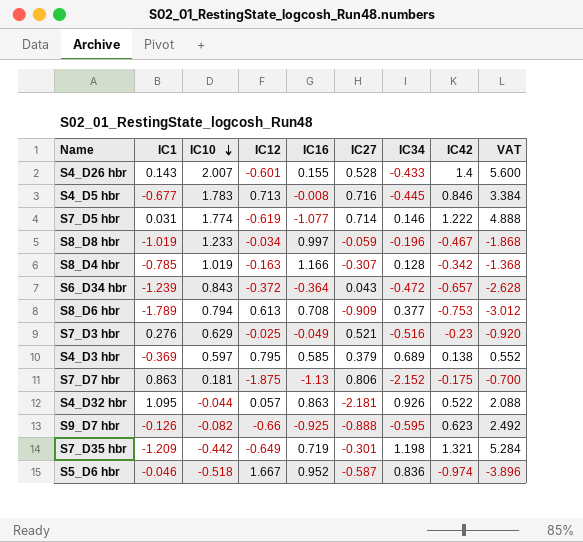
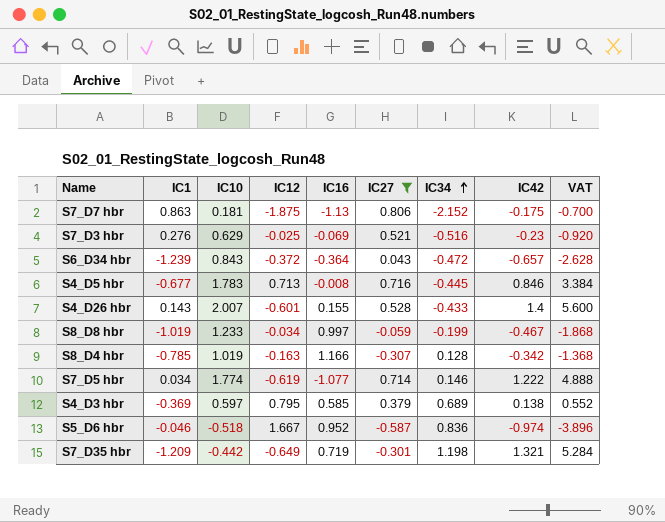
filter: none -> IC27 >= -0.587
row order: IC10 descending -> IC34 ascending
S7_D3 hbr | IC16: -0.049 -> -0.069
S8_D8 hbr | IC34: -0.196 -> -0.199
S7_D5 hbr | IC1: 0.031 -> 0.034

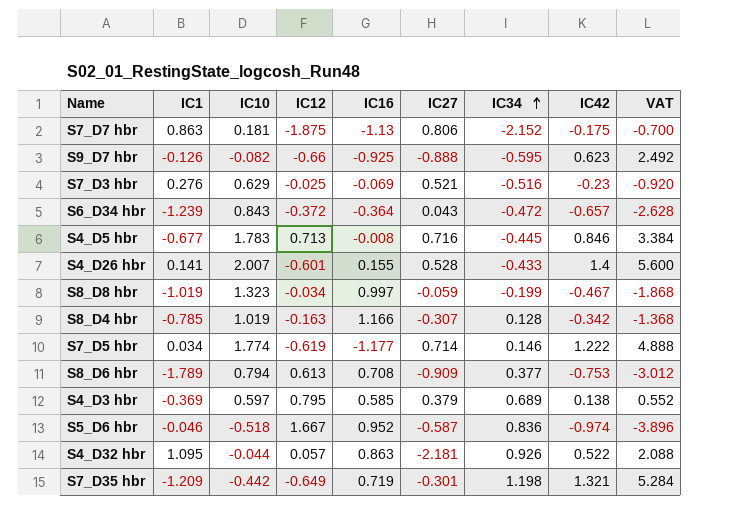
filter: IC27 >= -0.587 -> none
S4_D26 hbr | IC1: 0.143 -> 0.141
S8_D8 hbr | IC10: 1.233 -> 1.323
S7_D5 hbr | IC16: -1.077 -> -1.177

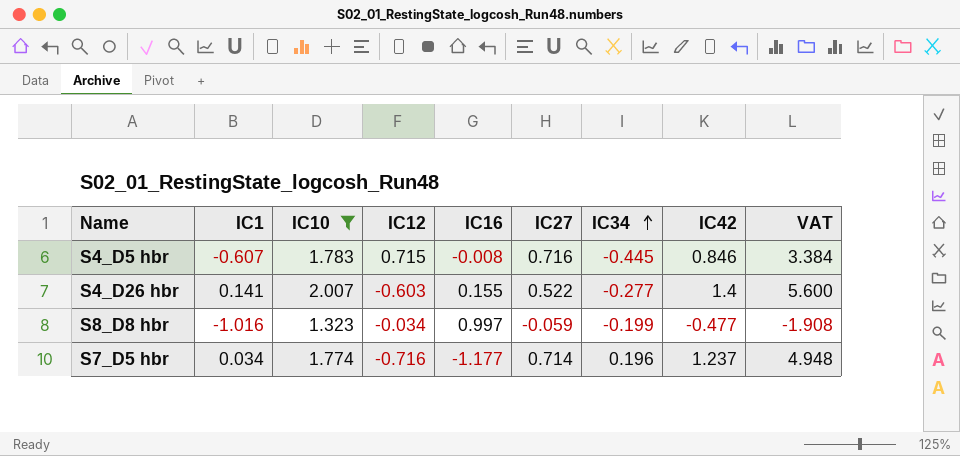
filter: none -> IC10 >= 1.323
S4_D5 hbr | IC1: -0.677 -> -0.607
S4_D5 hbr | IC12: 0.713 -> 0.715
S4_D26 hbr | IC12: -0.601 -> -0.603
S4_D26 hbr | IC27: 0.528 -> 0.522
S4_D26 hbr | IC34: -0.433 -> -0.277
S8_D8 hbr | IC1: -1.019 -> -1.016
S8_D8 hbr | IC42: -0.467 -> -0.477
S8_D8 hbr | VAT: -1.868 -> -1.908
S7_D5 hbr | IC12: -0.619 -> -0.716
S7_D5 hbr | IC34: 0.146 -> 0.196
S7_D5 hbr | IC42: 1.222 -> 1.237
S7_D5 hbr | VAT: 4.888 -> 4.948

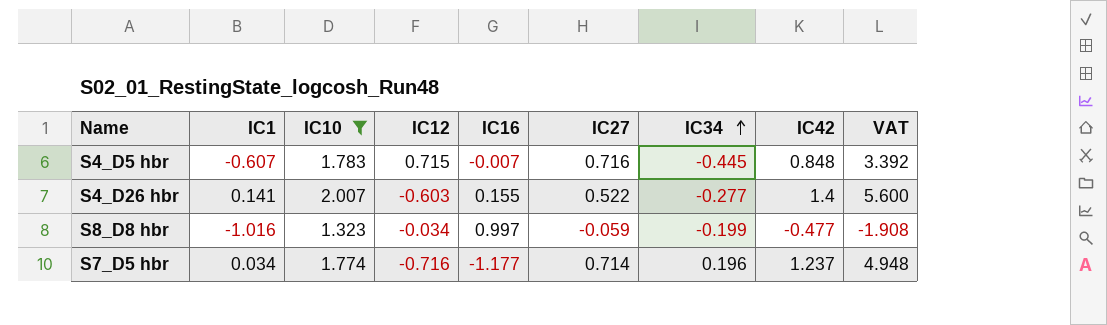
S4_D5 hbr | IC16: -0.008 -> -0.007
S4_D5 hbr | IC42: 0.846 -> 0.848
S4_D5 hbr | VAT: 3.384 -> 3.392

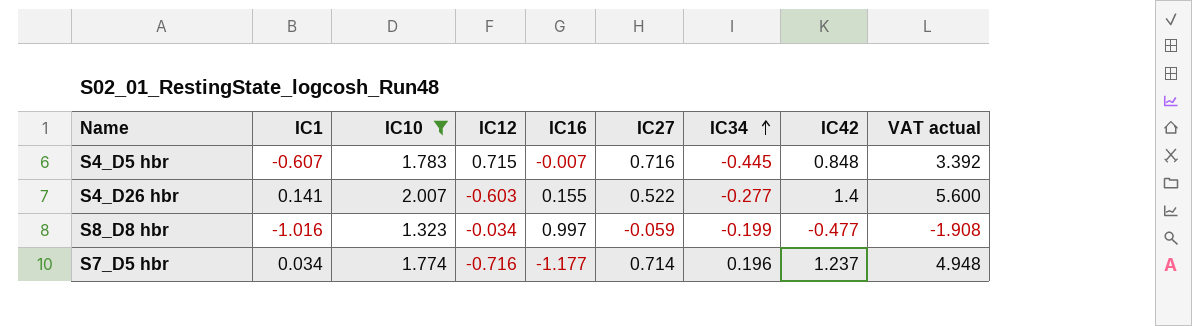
column name: VAT -> VAT actual

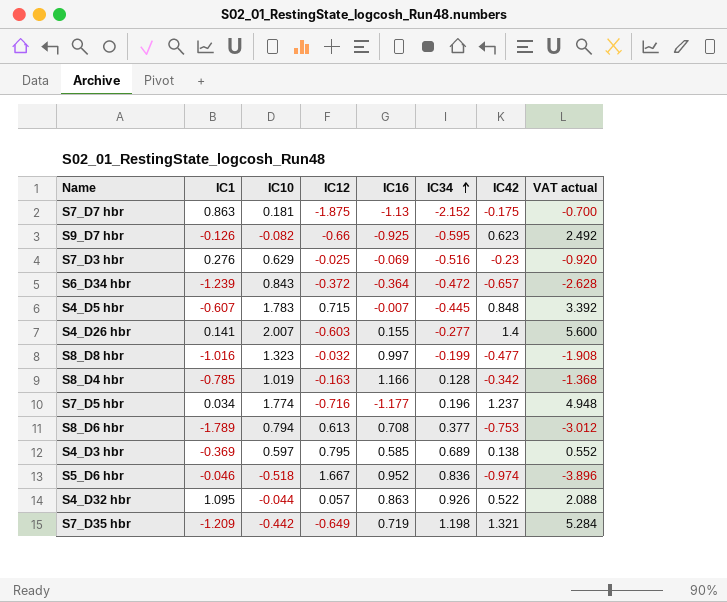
filter: IC10 >= 1.323 -> none
column IC27 | position: 6 -> none
S8_D8 hbr | IC12: -0.034 -> -0.032

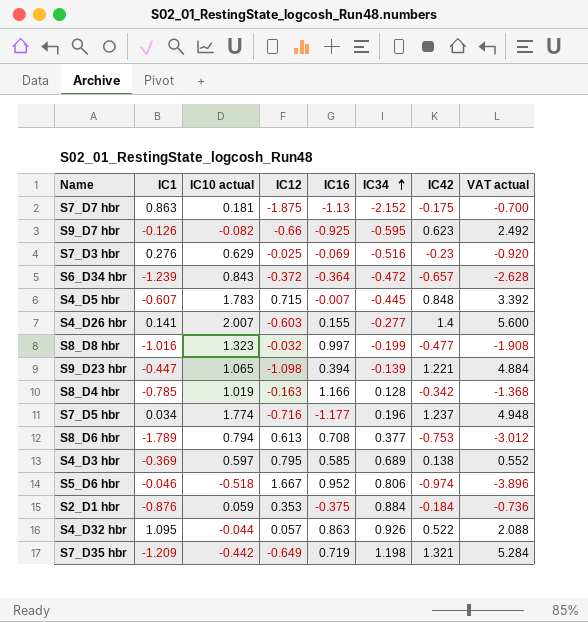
column name: IC10 -> IC10 actual
row S9_D23 hbr: none -> -0.447 | 1.065 | -1.098 | 0.394 | -0.139 | 1.221 | 4.884
S5_D6 hbr | IC34: 0.836 -> 0.806
row S2_D1 hbr: none -> -0.876 | 0.059 | 0.353 | -0.375 | 0.884 | -0.184 | -0.736

